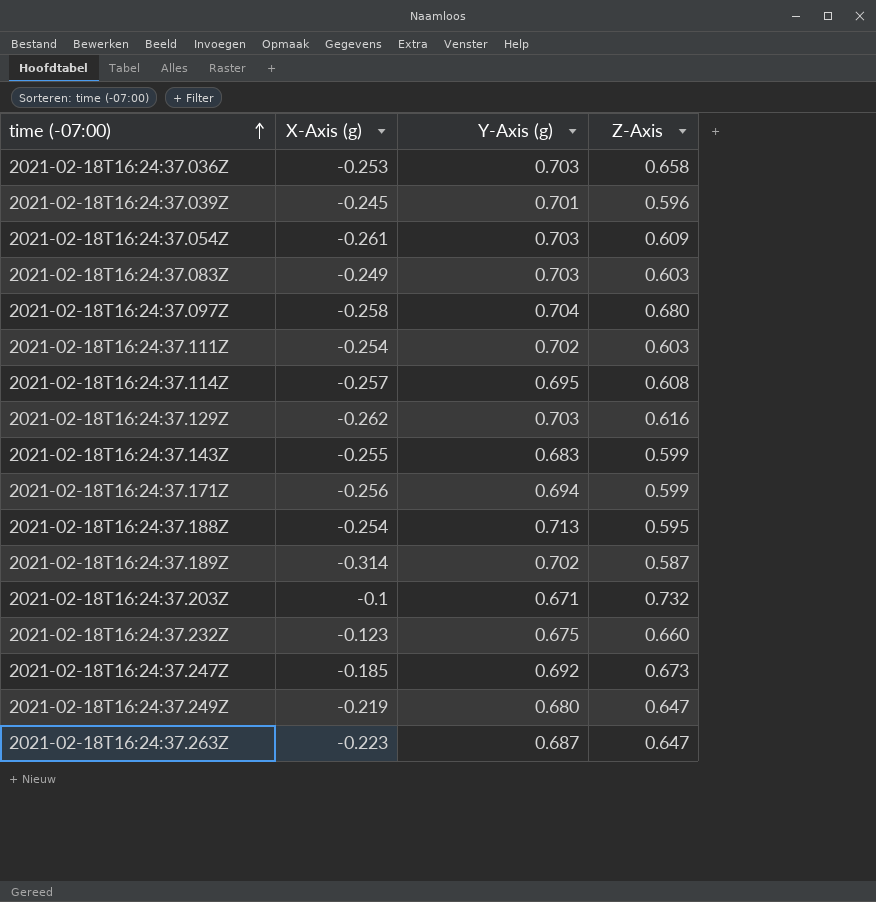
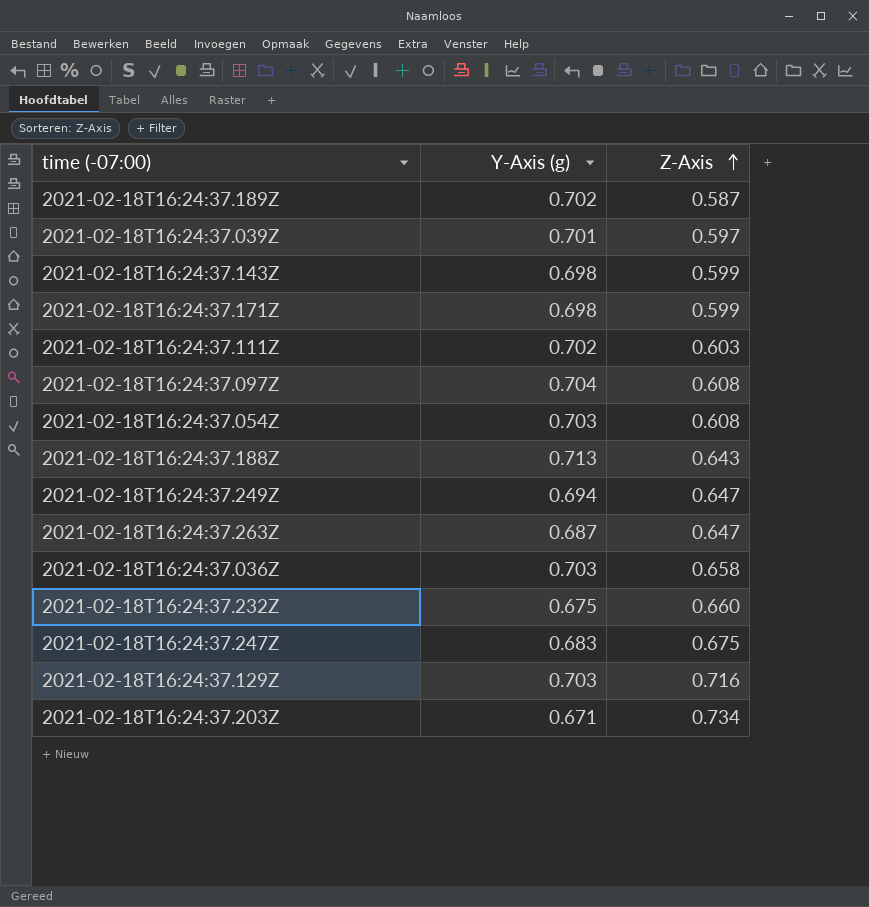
row order: time (-07:00) ascending -> Z-Axis ascending
column X-Axis (g) | position: 2 -> none
row 2021-02-18T16:24:37.083Z: -0.249 | 0.703 | 0.603 -> none
row 2021-02-18T16:24:37.114Z: -0.257 | 0.695 | 0.608 -> none
2021-02-18T16:24:37.039Z | Z-Axis: 0.596 -> 0.597
2021-02-18T16:24:37.143Z | Y-Axis (g): 0.683 -> 0.698
2021-02-18T16:24:37.171Z | Y-Axis (g): 0.694 -> 0.698
2021-02-18T16:24:37.097Z | Z-Axis: 0.680 -> 0.608
2021-02-18T16:24:37.054Z | Z-Axis: 0.609 -> 0.608
2021-02-18T16:24:37.188Z | Z-Axis: 0.595 -> 0.643
2021-02-18T16:24:37.249Z | Y-Axis (g): 0.680 -> 0.694
2021-02-18T16:24:37.247Z | Y-Axis (g): 0.692 -> 0.683
2021-02-18T16:24:37.247Z | Z-Axis: 0.673 -> 0.675
2021-02-18T16:24:37.129Z | Z-Axis: 0.616 -> 0.716
2021-02-18T16:24:37.203Z | Z-Axis: 0.732 -> 0.734

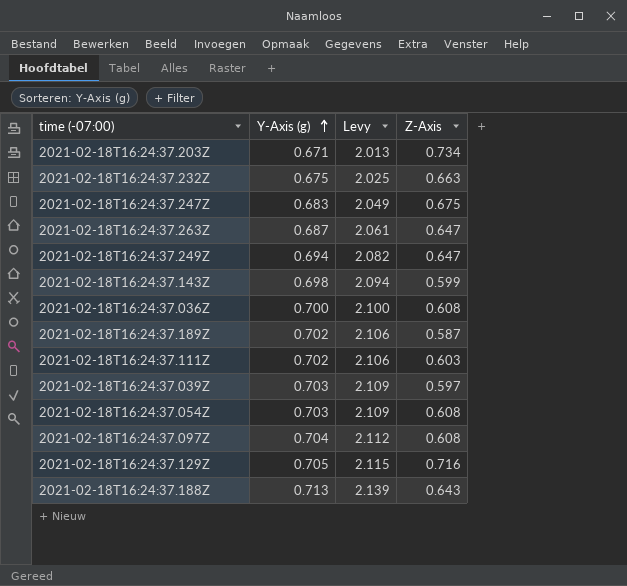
row order: Z-Axis ascending -> Y-Axis (g) ascending
column Levy | formula: none -> [Y-Axis (g)] * 3
row 2021-02-18T16:24:37.171Z: 0.698 | 0.599 -> none
2021-02-18T16:24:37.232Z | Z-Axis: 0.660 -> 0.663
2021-02-18T16:24:37.036Z | Y-Axis (g): 0.703 -> 0.700
2021-02-18T16:24:37.036Z | Z-Axis: 0.658 -> 0.608
2021-02-18T16:24:37.039Z | Y-Axis (g): 0.701 -> 0.703
2021-02-18T16:24:37.129Z | Y-Axis (g): 0.703 -> 0.705

